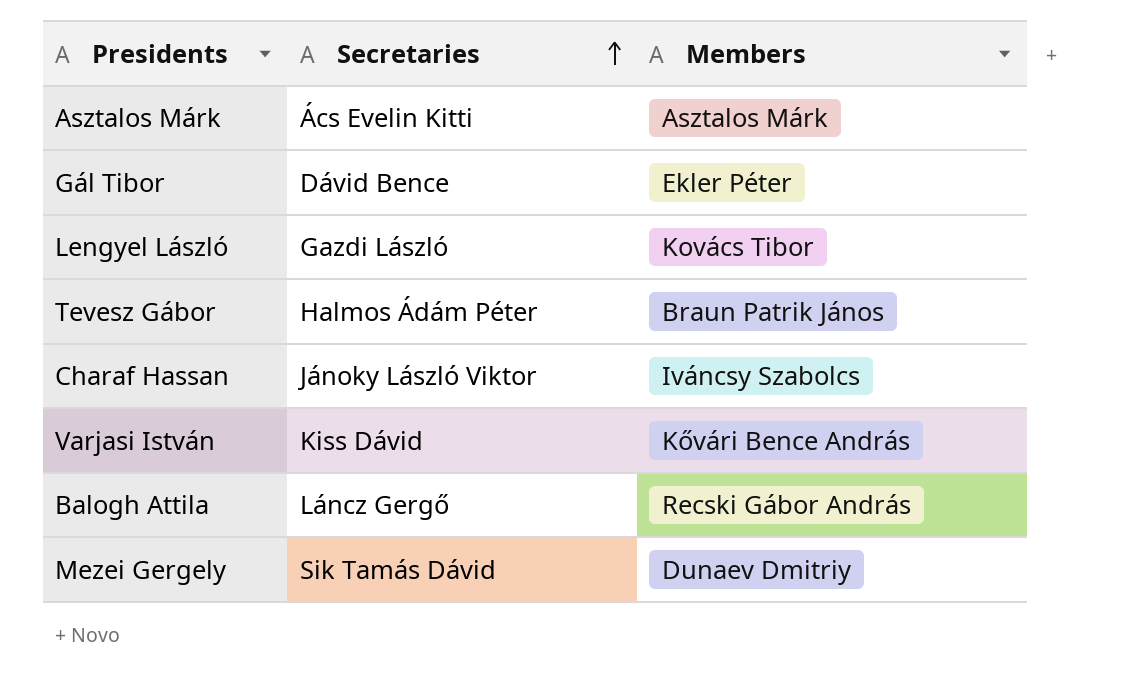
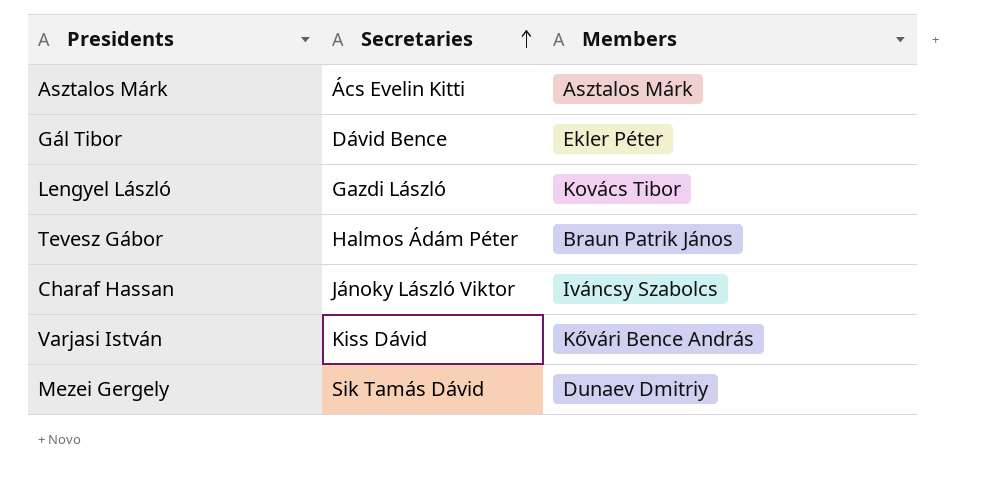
row Balogh Attila: Láncz Gergő | Recski Gábor András -> none

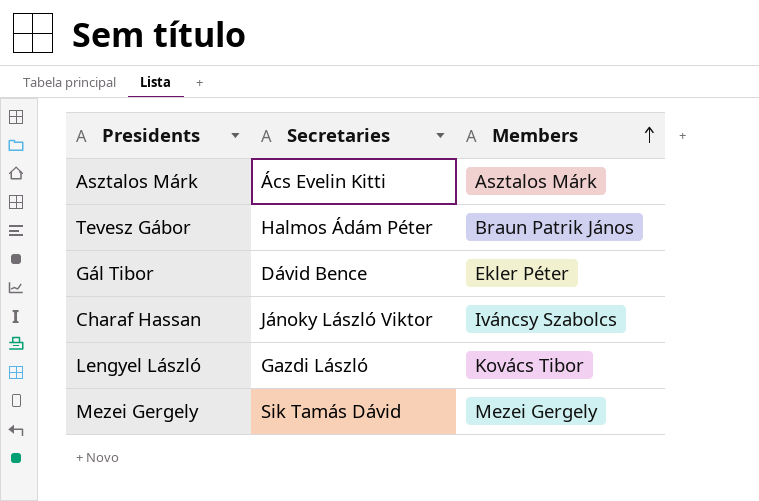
row order: Secretaries ascending -> Members ascending
row Varjasi István: Kiss Dávid | Kővári Bence András -> none
Mezei Gergely | Members: Dunaev Dmitriy -> Mezei Gergely

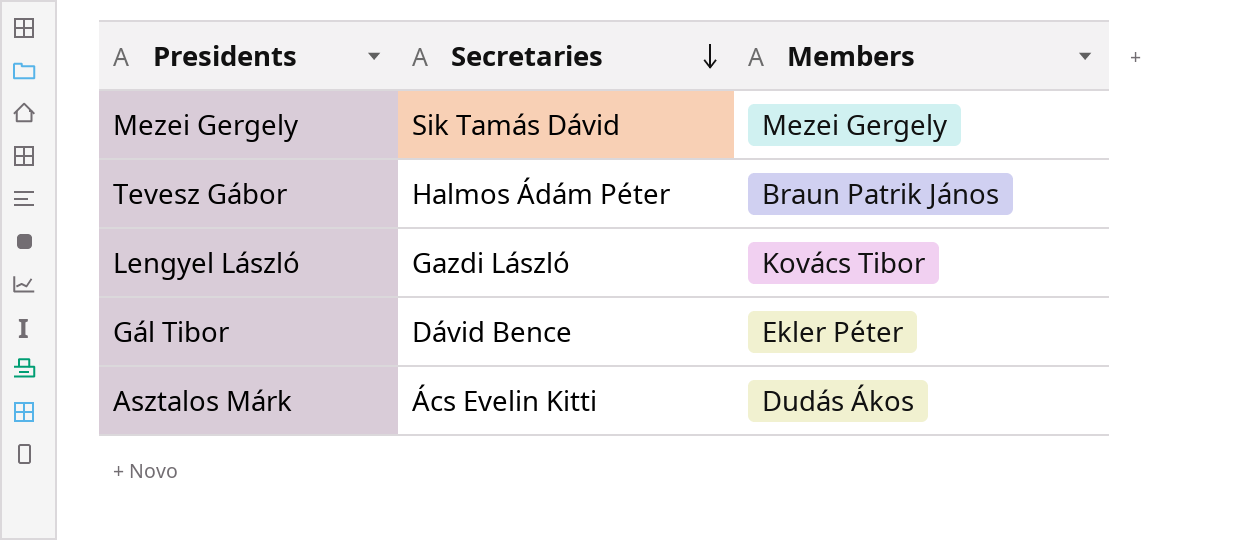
row order: Members ascending -> Secretaries descending
row Charaf Hassan: Jánoky László Viktor | Iváncsy Szabolcs -> none
Asztalos Márk | Members: Asztalos Márk -> Dudás Ákos

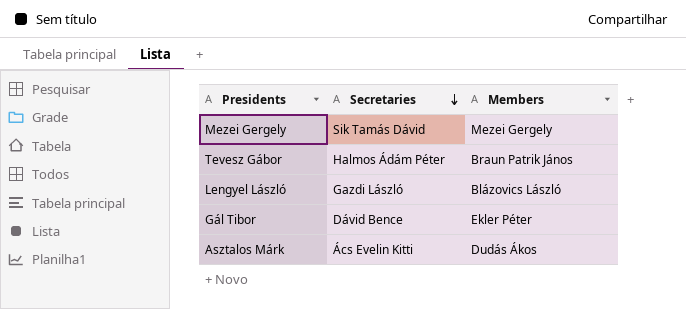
Lengyel László | Members: Kovács Tibor -> Blázovics László

